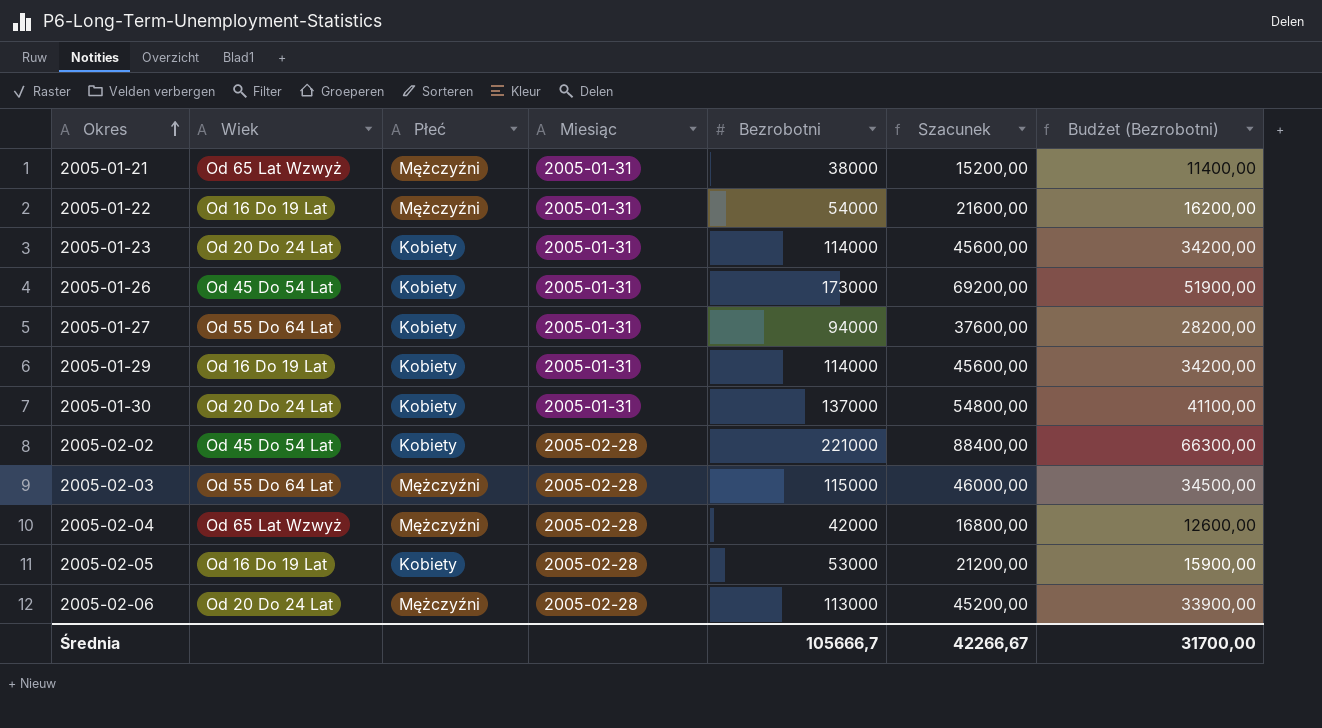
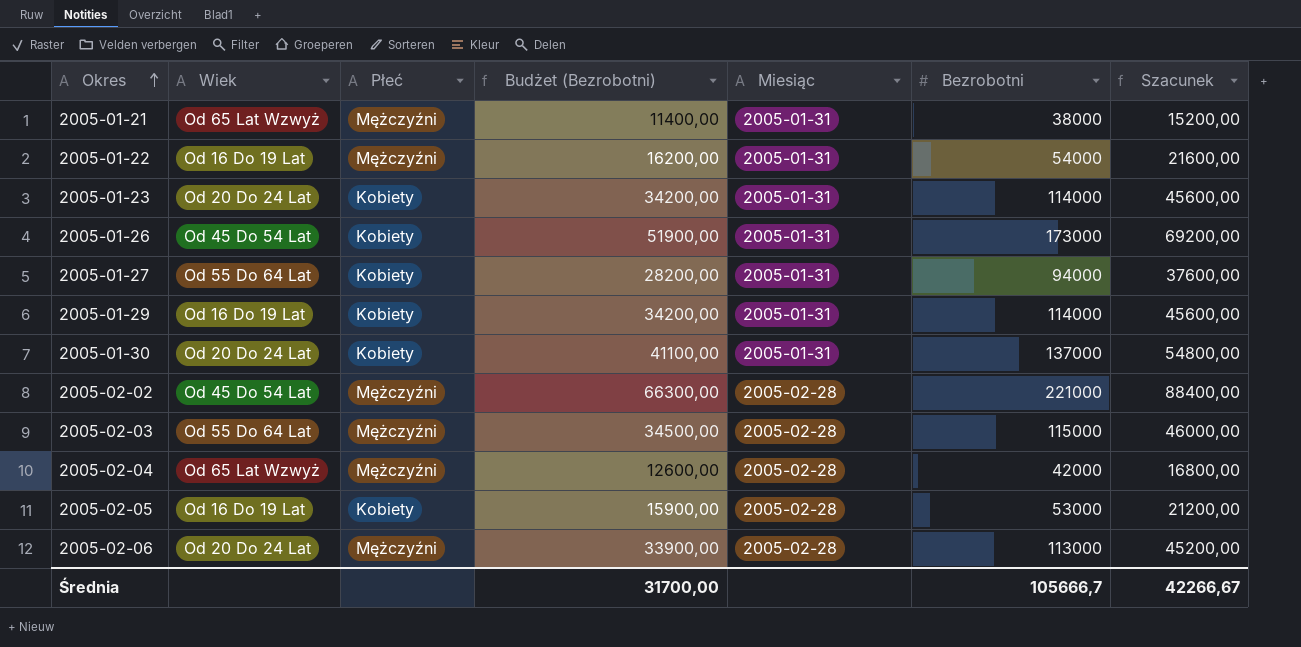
column Budżet (Bezrobotni) | position: 7 -> 4
2005-02-02 | Płeć: Kobiety -> Mężczyźni

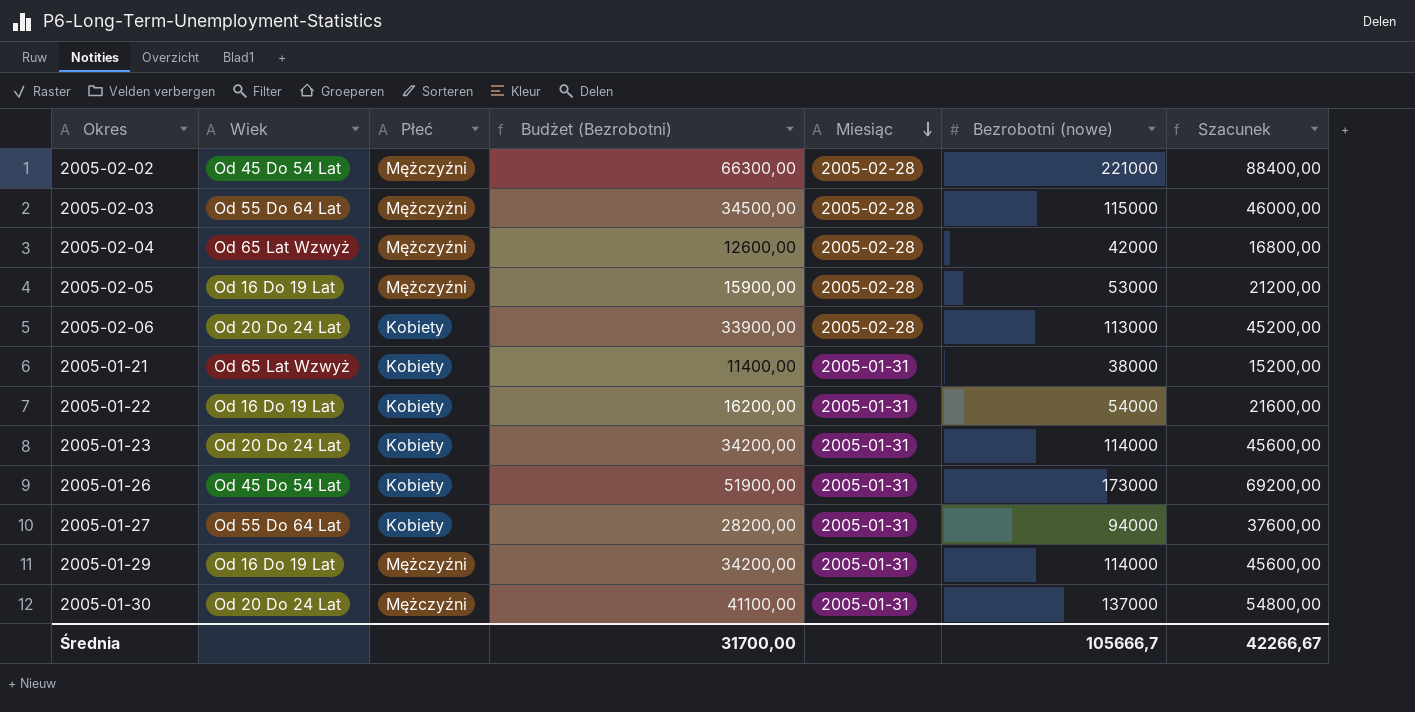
row order: Okres ascending -> Miesiąc descending
column name: Bezrobotni -> Bezrobotni (nowe)
2005-02-05 | Płeć: Kobiety -> Mężczyźni
2005-02-06 | Płeć: Mężczyźni -> Kobiety
2005-01-21 | Płeć: Mężczyźni -> Kobiety
2005-01-22 | Płeć: Mężczyźni -> Kobiety
2005-01-29 | Płeć: Kobiety -> Mężczyźni
2005-01-30 | Płeć: Kobiety -> Mężczyźni

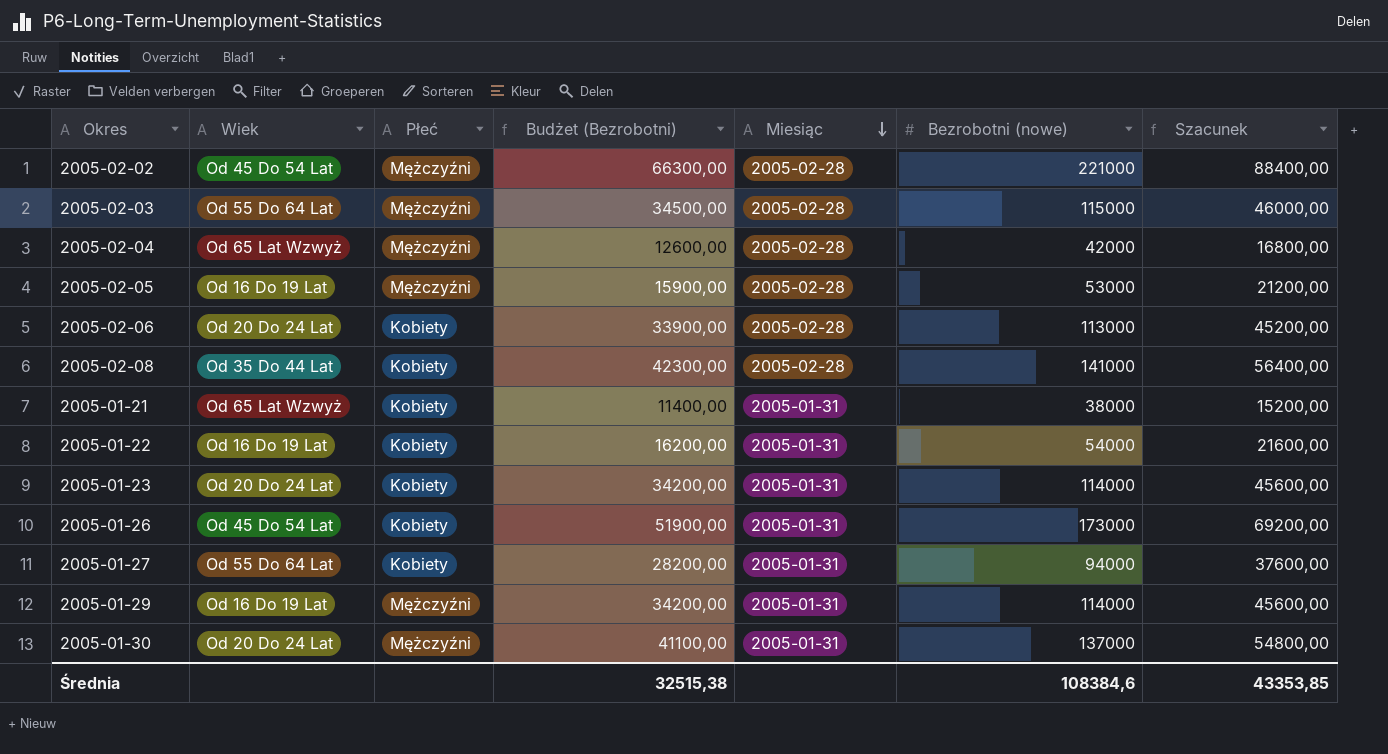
row 2005-02-08: none -> Od 35 Do 44 Lat | Kobiety | 42300,00 | 2005-02-28 | 141000 | 56400,00
Średnia | Budżet (Bezrobotni): 31700,00 -> 32515,38
Średnia | Bezrobotni (nowe): 105666,7 -> 108384,6
Średnia | Szacunek: 42266,67 -> 43353,85

